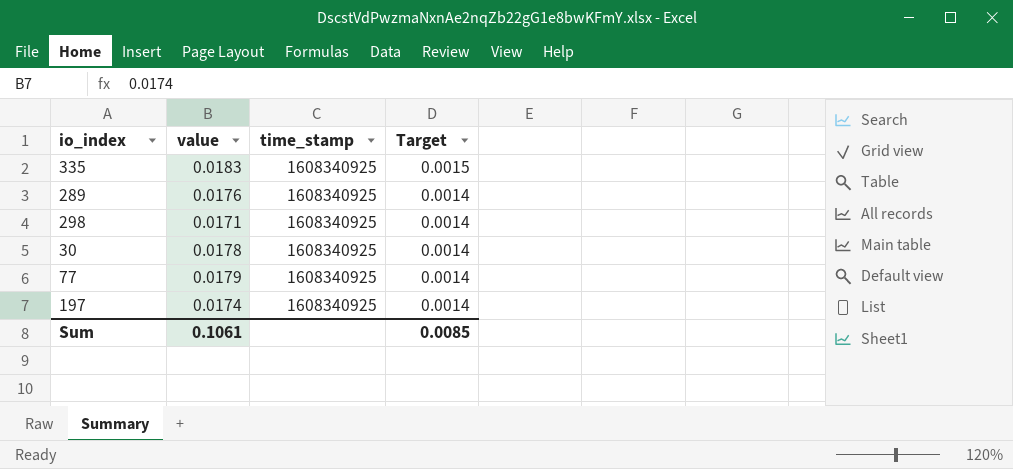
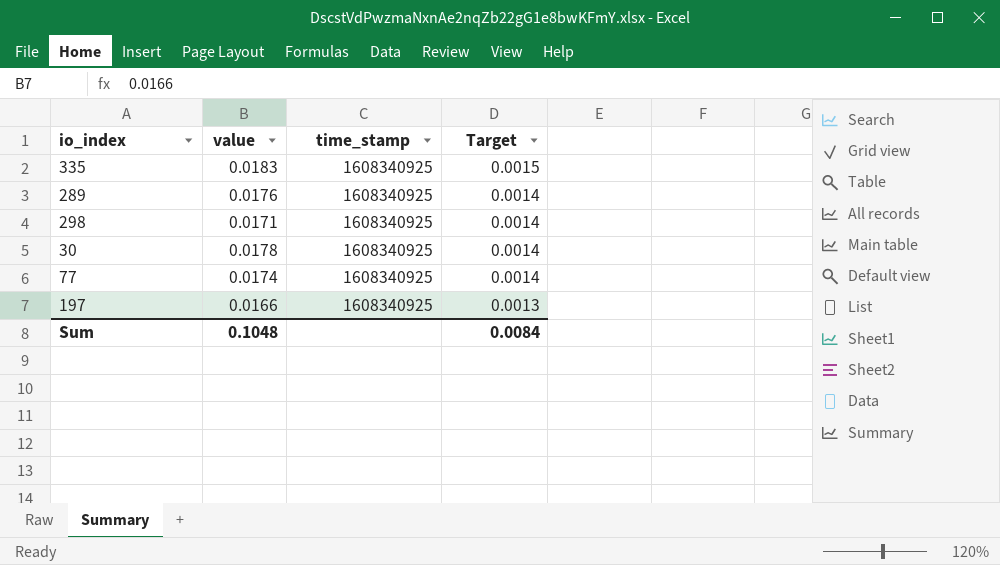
77 | value: 0.0179 -> 0.0174
197 | value: 0.0174 -> 0.0166
197 | Target: 0.0014 -> 0.0013
Sum | value: 0.1061 -> 0.1048
Sum | Target: 0.0085 -> 0.0084

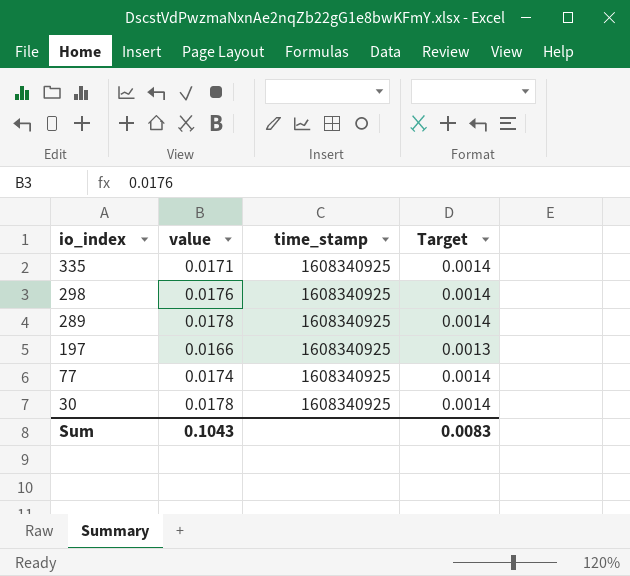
row order: Target descending -> io_index descending
335 | value: 0.0183 -> 0.0171
335 | Target: 0.0015 -> 0.0014
298 | value: 0.0171 -> 0.0176
289 | value: 0.0176 -> 0.0178
Sum | value: 0.1048 -> 0.1043
Sum | Target: 0.0084 -> 0.0083

